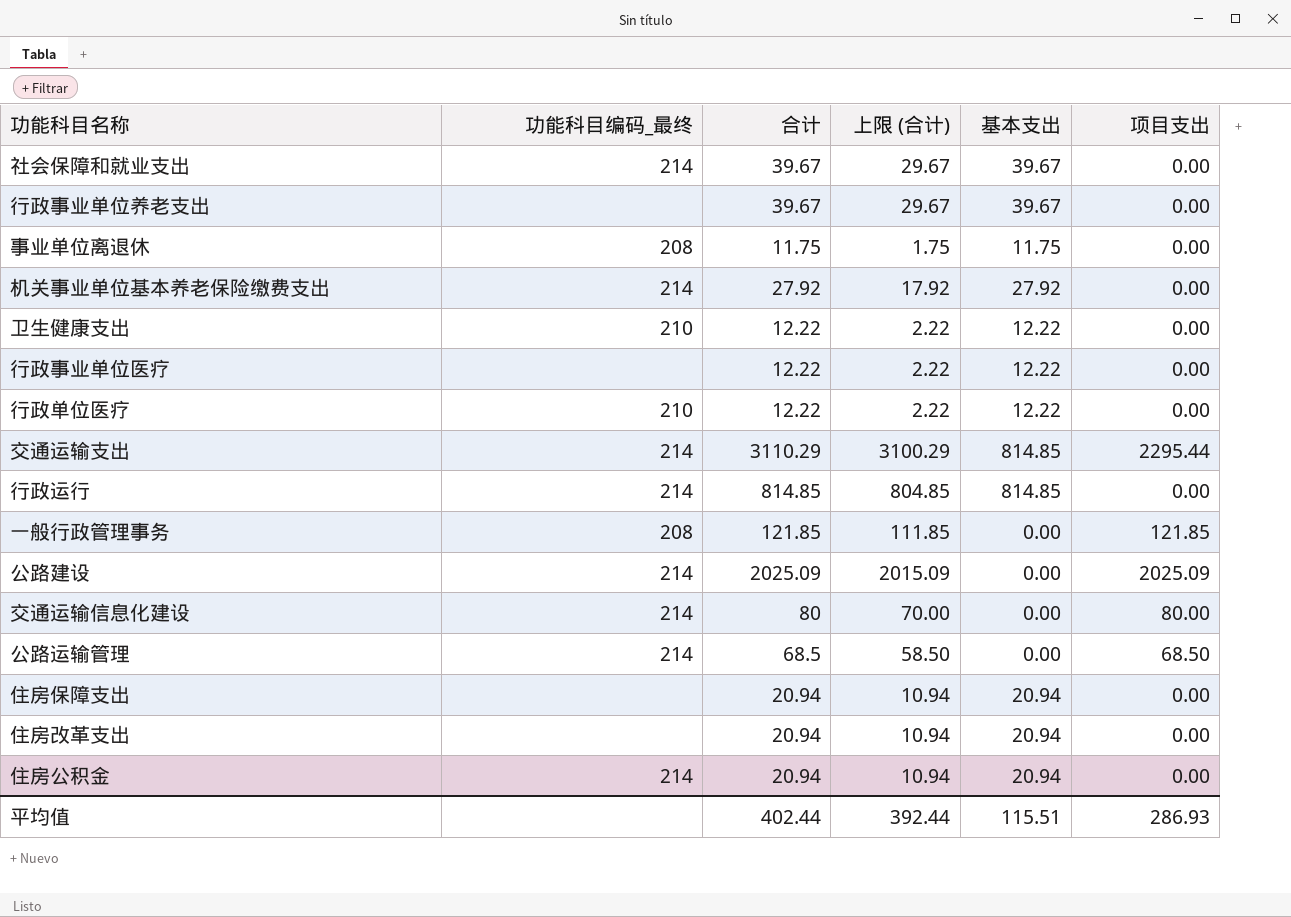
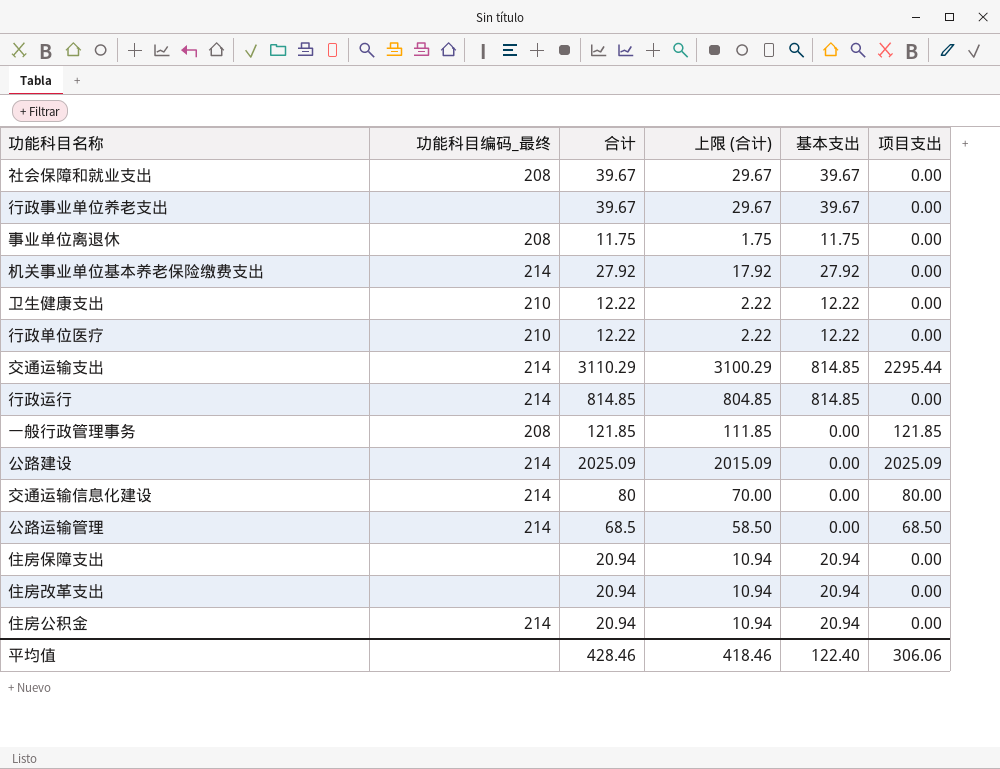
row 行政事业单位医疗: none | 12.22 | 2.22 | 12.22 | 0.00 -> none
社会保障和就业支出 | 功能科目编码_最终: 214 -> 208
平均值 | 合计: 402.44 -> 428.46
平均值 | 上限 (合计): 392.44 -> 418.46
平均值 | 基本支出: 115.51 -> 122.40
平均值 | 项目支出: 286.93 -> 306.06

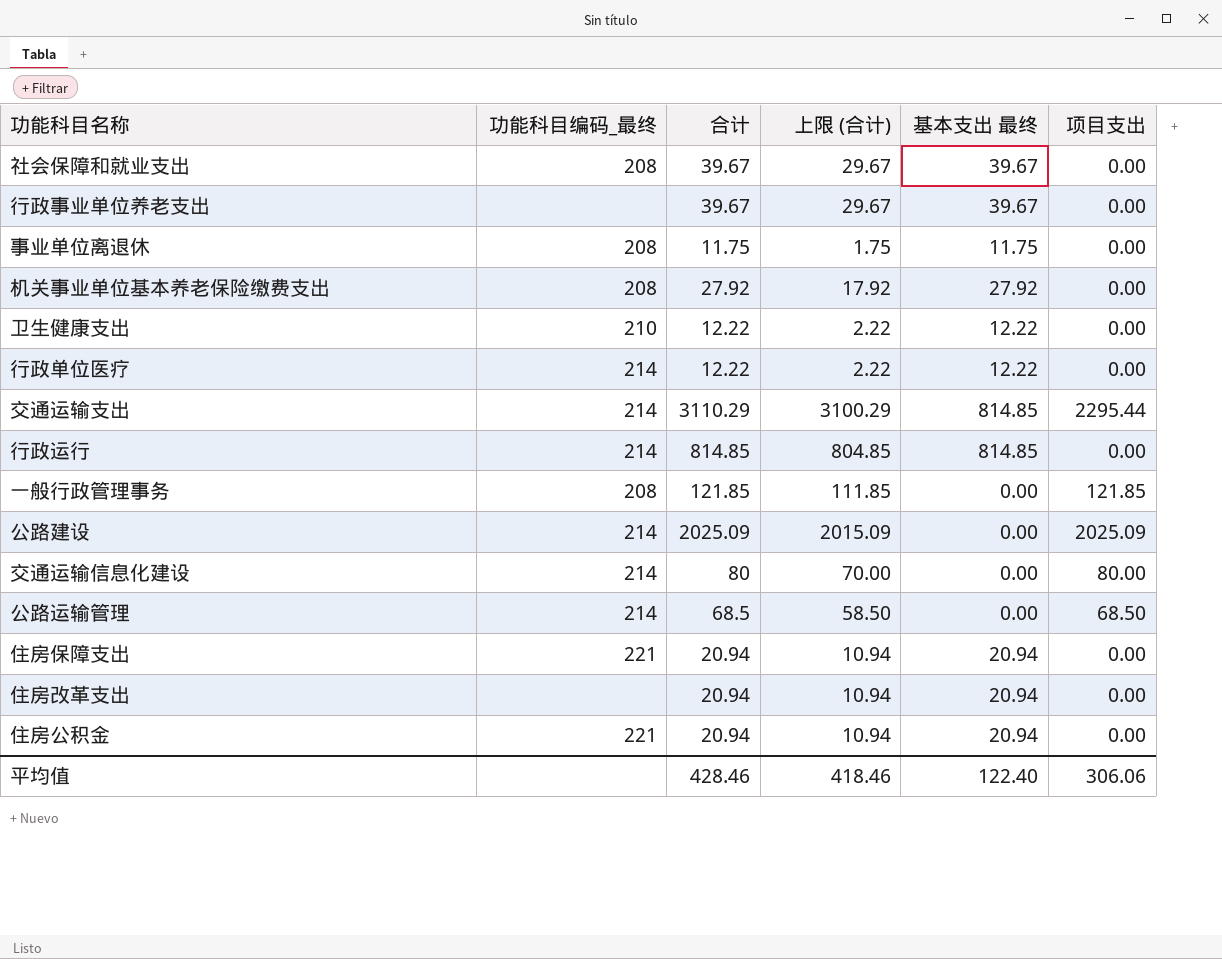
column name: 基本支出 -> 基本支出 最终
机关事业单位基本养老保险缴费支出 | 功能科目编码_最终: 214 -> 208
行政单位医疗 | 功能科目编码_最终: 210 -> 214
住房保障支出 | 功能科目编码_最终: none -> 221
住房公积金 | 功能科目编码_最终: 214 -> 221

